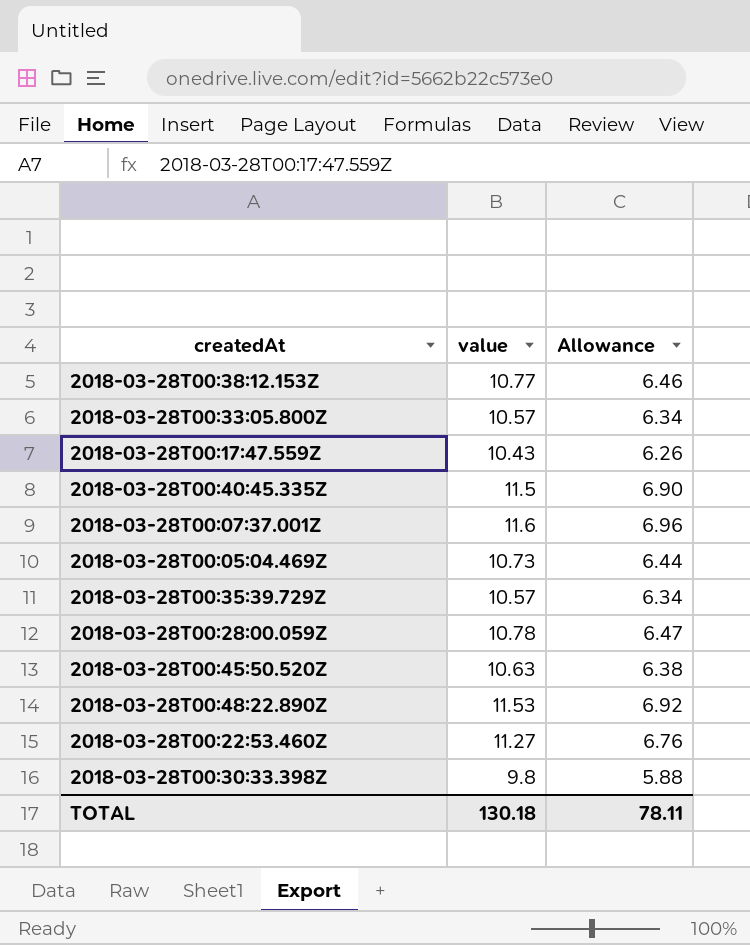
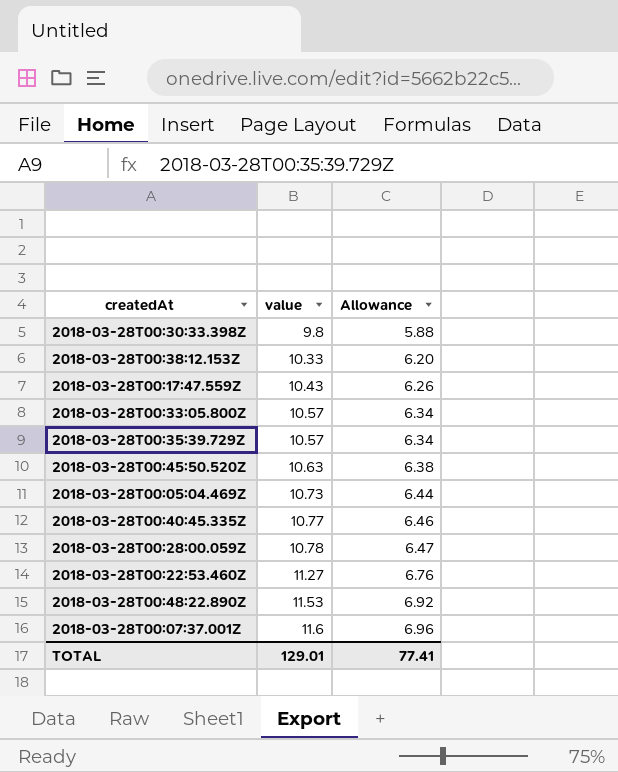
row order: none -> value ascending
2018-03-28T00:38:12.153Z | value: 10.77 -> 10.33
2018-03-28T00:38:12.153Z | Allowance: 6.46 -> 6.20
2018-03-28T00:40:45.335Z | value: 11.5 -> 10.77
2018-03-28T00:40:45.335Z | Allowance: 6.90 -> 6.46
TOTAL | value: 130.18 -> 129.01
TOTAL | Allowance: 78.11 -> 77.41

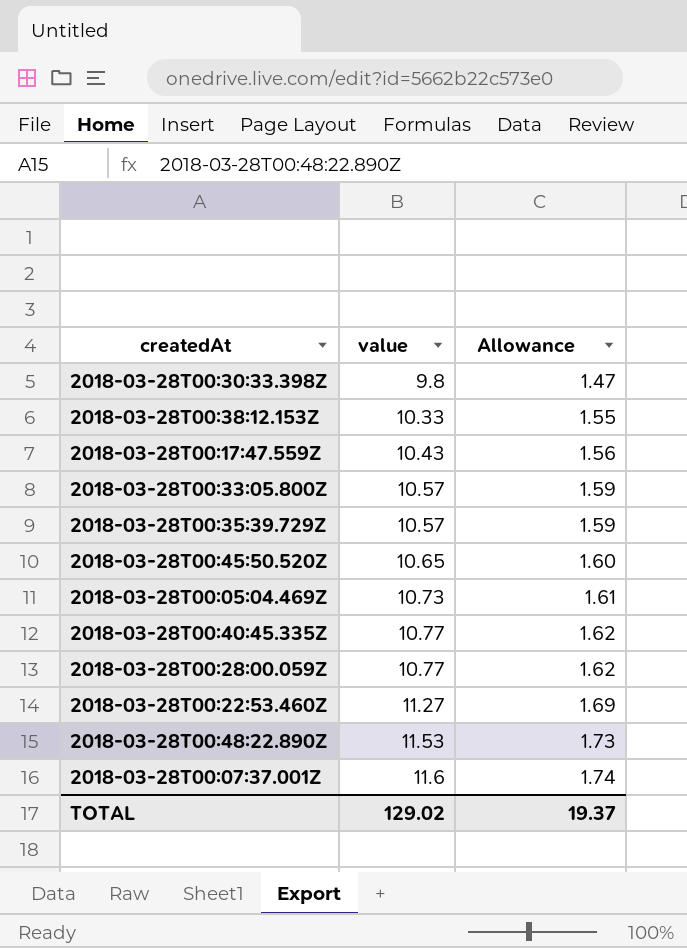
column Allowance | formula: [value] * 0.6 -> [value] * 0.15
2018-03-28T00:45:50.520Z | value: 10.63 -> 10.65
2018-03-28T00:28:00.059Z | value: 10.78 -> 10.77
TOTAL | value: 129.01 -> 129.02
TOTAL | Allowance: 77.41 -> 19.37

